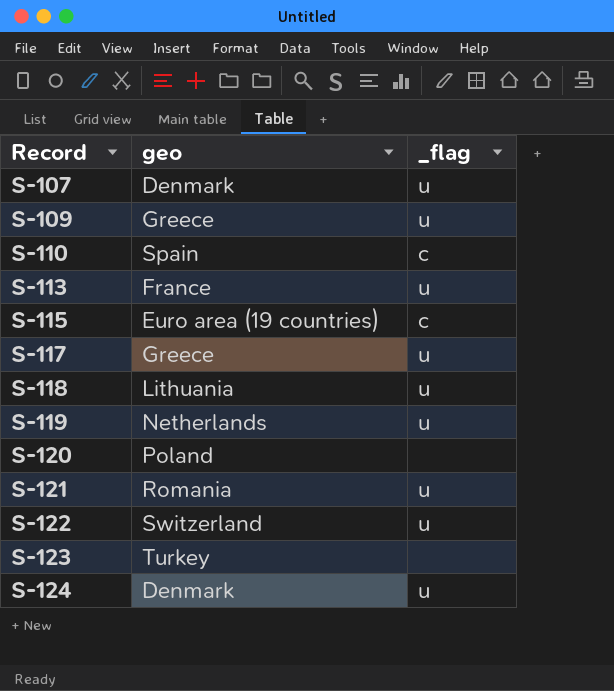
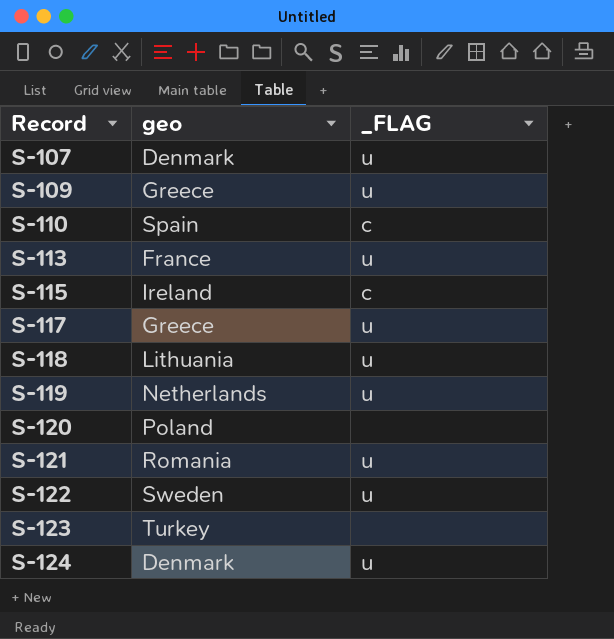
column name: _flag -> _FLAG
S-115 | geo: Euro area (19 countries) -> Ireland
S-122 | geo: Switzerland -> Sweden

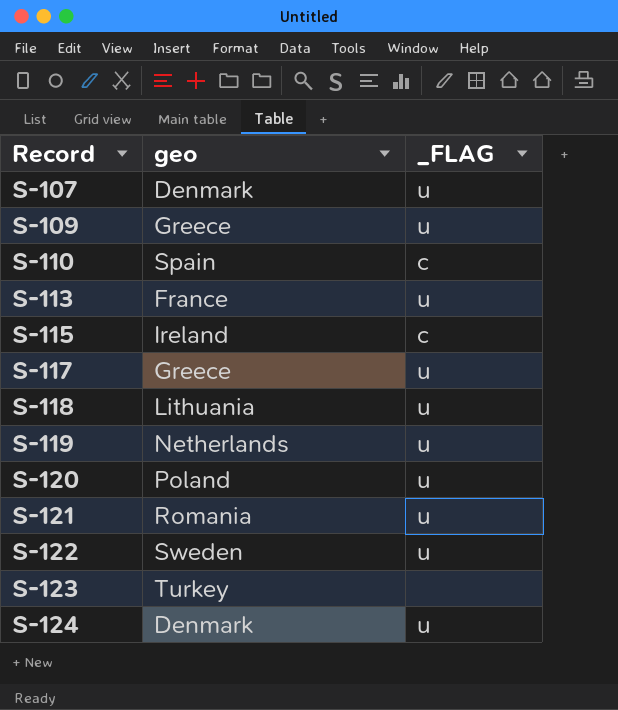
S-120 | _FLAG: none -> u

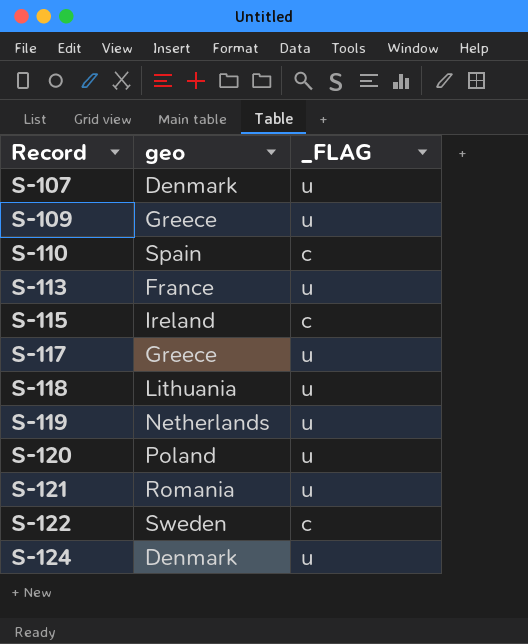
row S-123: Turkey | none -> none
S-122 | _FLAG: u -> c

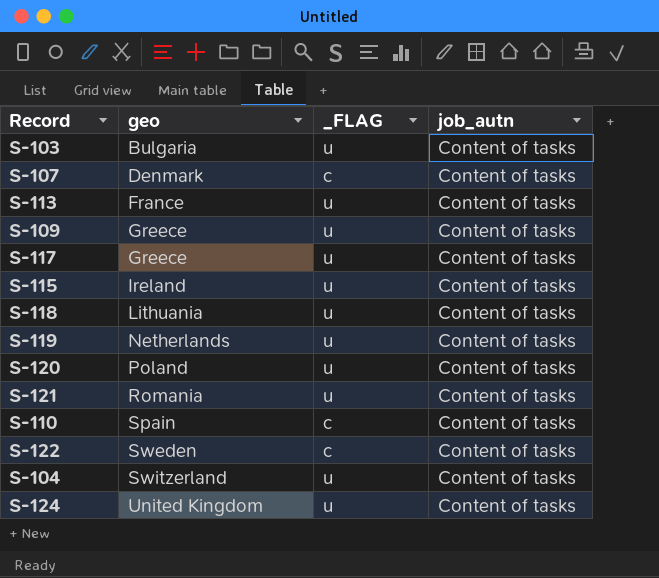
row order: Record ascending -> geo ascending
column job_autn | position: none -> 4
row S-103: none -> Bulgaria | u | Content of tasks
S-107 | _FLAG: u -> c
S-115 | _FLAG: c -> u
row S-104: none -> Switzerland | u | Content of tasks
S-124 | geo: Denmark -> United Kingdom

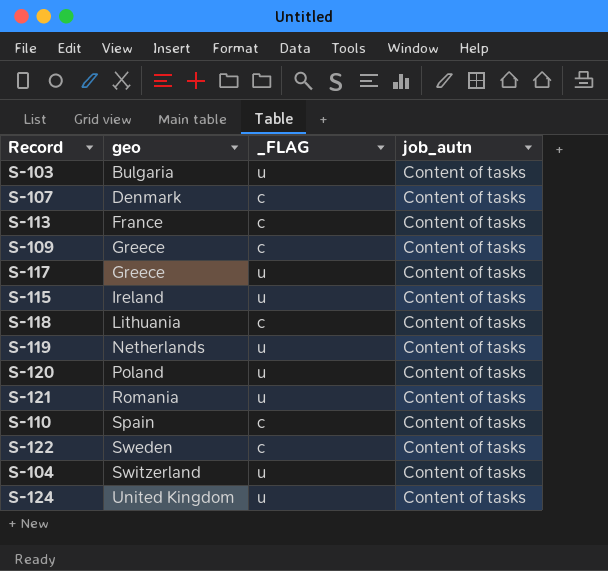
S-113 | _FLAG: u -> c
S-109 | _FLAG: u -> c
S-118 | _FLAG: u -> c

